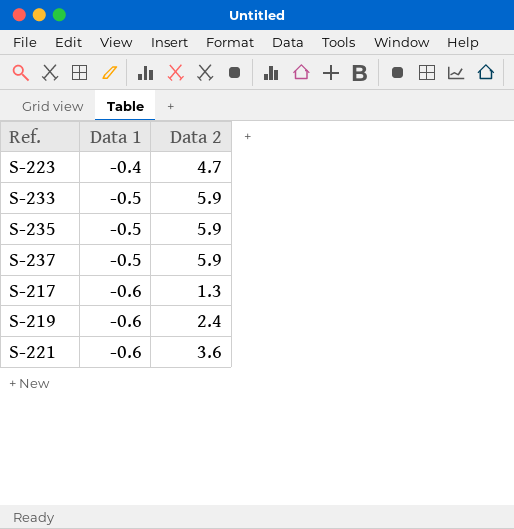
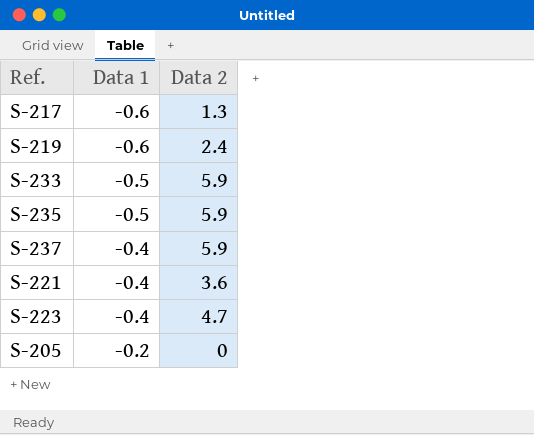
row order: Data 1 descending -> Data 1 ascending
S-237 | Data 1: -0.5 -> -0.4
S-221 | Data 1: -0.6 -> -0.4
row S-205: none -> -0.2 | 0

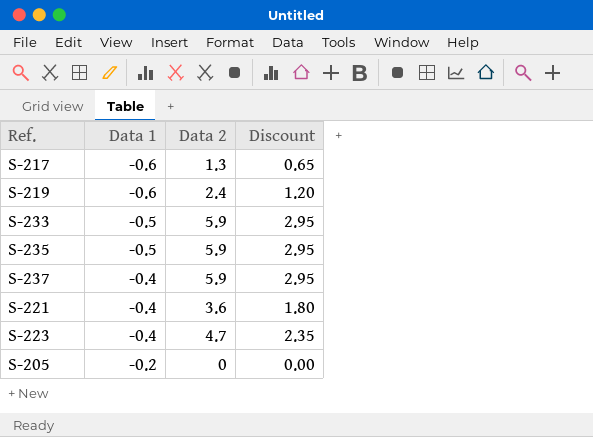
column Discount | formula: none -> [Data 2] * 0.5

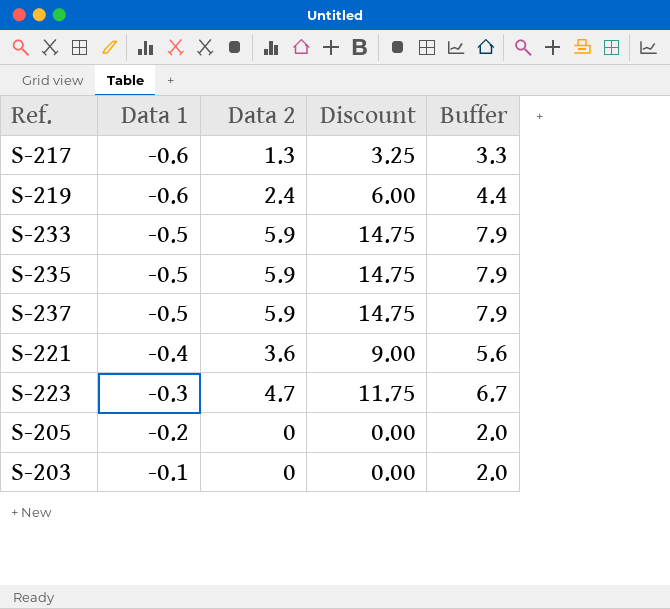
column Discount | formula: [Data 2] * 0.5 -> [Data 2] * 2.5
column Buffer | formula: none -> [Data 2] + 2
S-237 | Data 1: -0.4 -> -0.5
S-223 | Data 1: -0.4 -> -0.3
row S-203: none -> -0.1 | 0 | 0.00 | 2.0

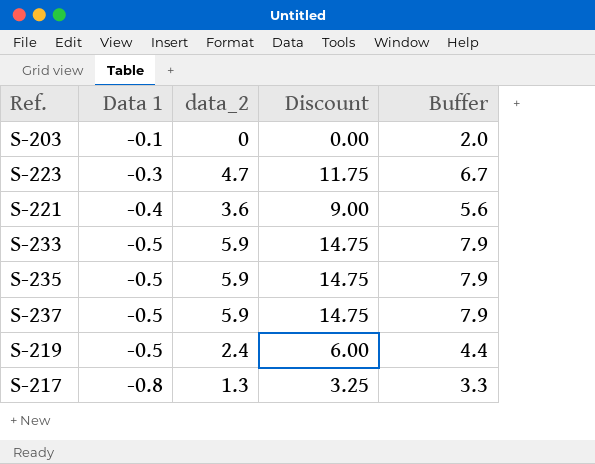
row order: Data 1 ascending -> Data 1 descending
column name: Data 2 -> data_2
row S-205: -0.2 | 0 | 0.00 | 2.0 -> none
S-219 | Data 1: -0.6 -> -0.5
S-217 | Data 1: -0.6 -> -0.8

